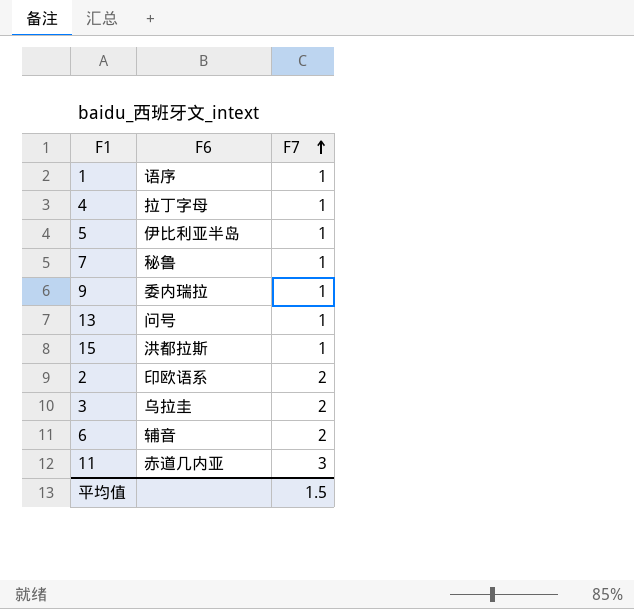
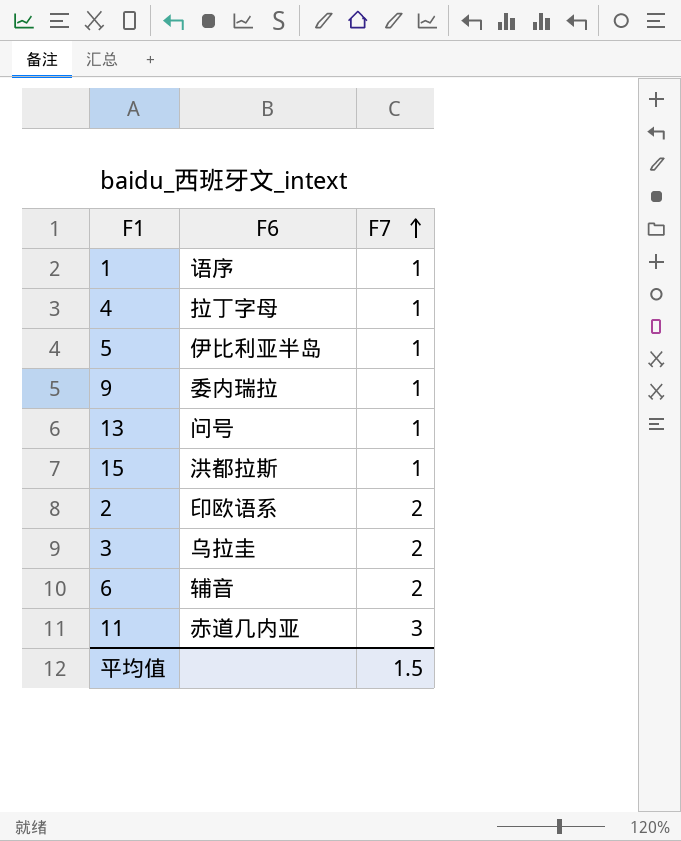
row 7: 秘鲁 | 1 -> none

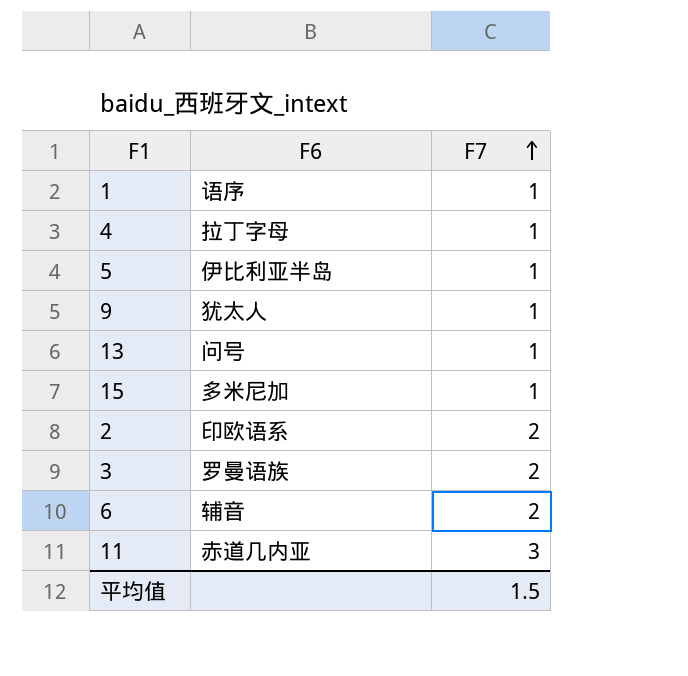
9 | F6: 委内瑞拉 -> 犹太人
15 | F6: 洪都拉斯 -> 多米尼加
3 | F6: 乌拉圭 -> 罗曼语族

